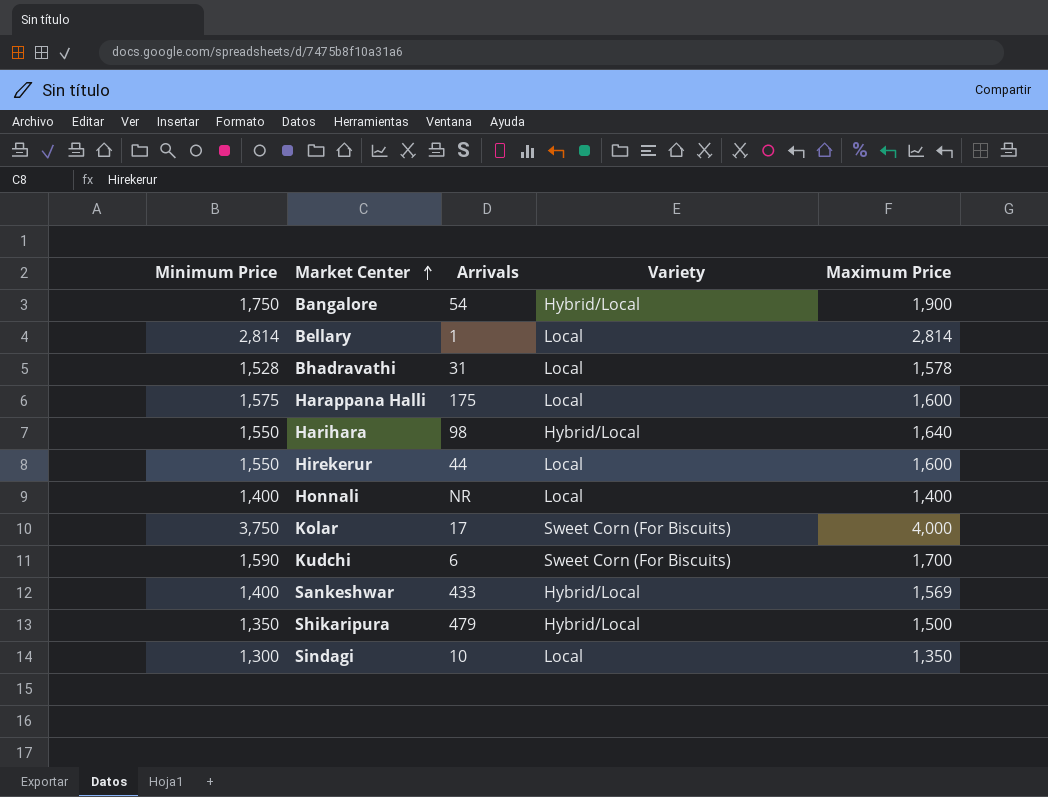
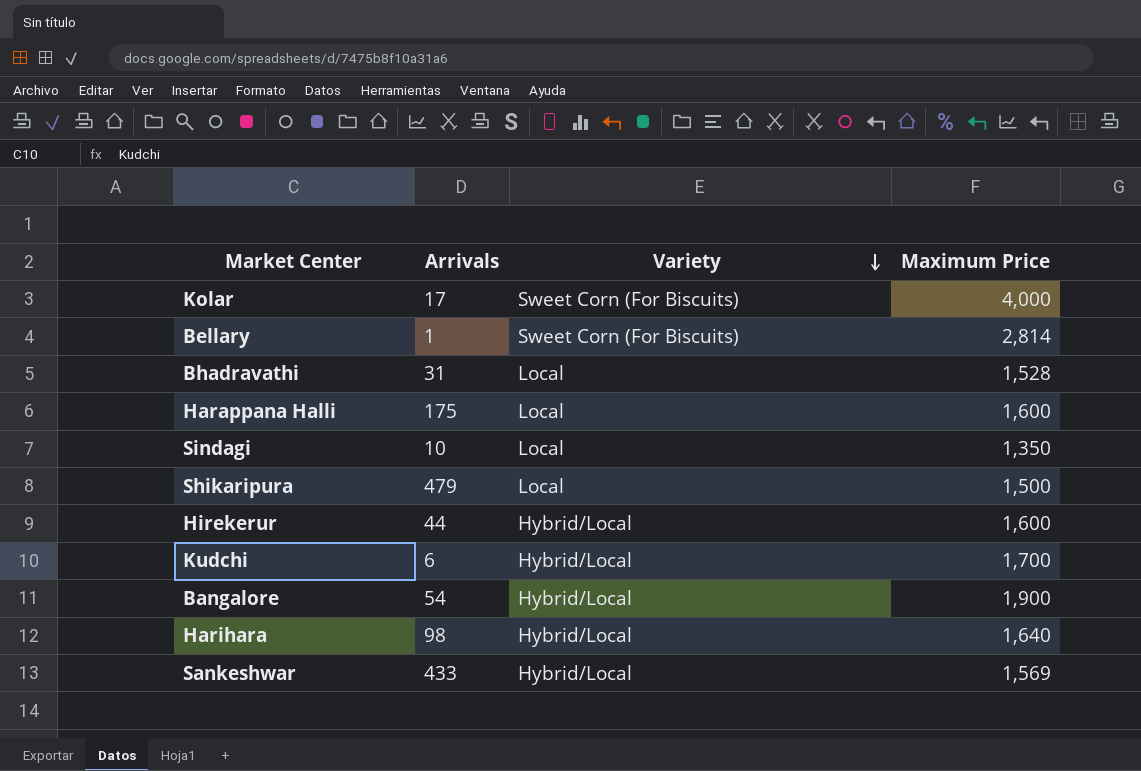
row order: Market Center ascending -> Variety descending
column Minimum Price | position: 1 -> none
row Honnali: 1,400 | NR | Local | 1,400 -> none
Bellary | Variety: Local -> Sweet Corn (For Biscuits)
Bhadravathi | Maximum Price: 1,578 -> 1,528
Shikaripura | Variety: Hybrid/Local -> Local
Hirekerur | Variety: Local -> Hybrid/Local
Kudchi | Variety: Sweet Corn (For Biscuits) -> Hybrid/Local

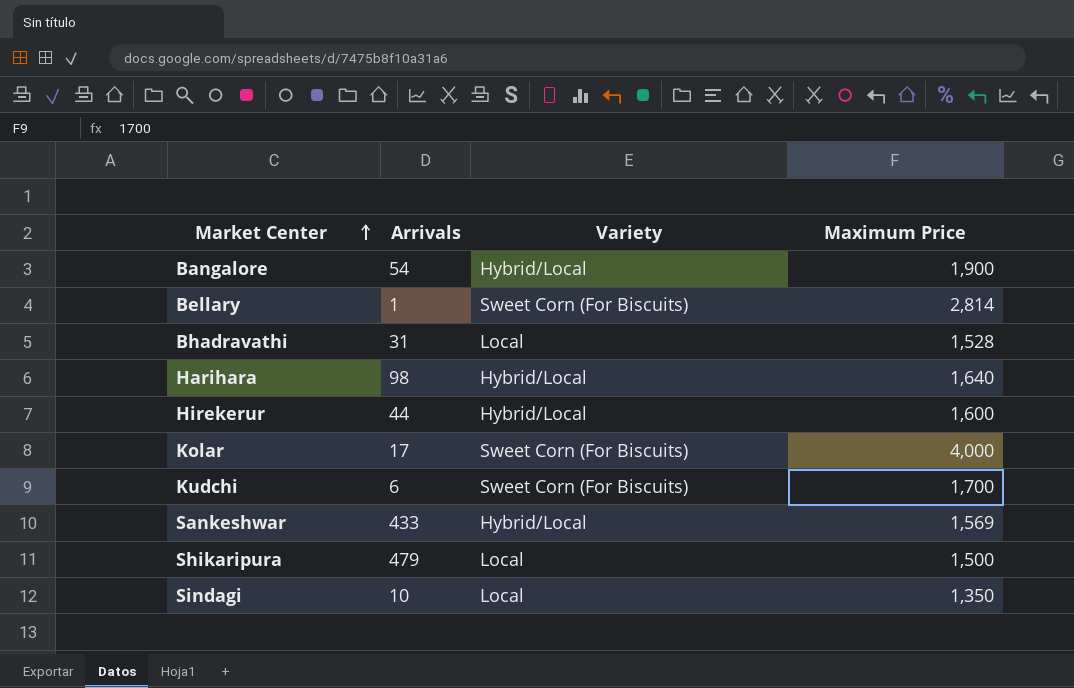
row order: Variety descending -> Market Center ascending
row Harappana Halli: 175 | Local | 1,600 -> none
Kudchi | Variety: Hybrid/Local -> Sweet Corn (For Biscuits)

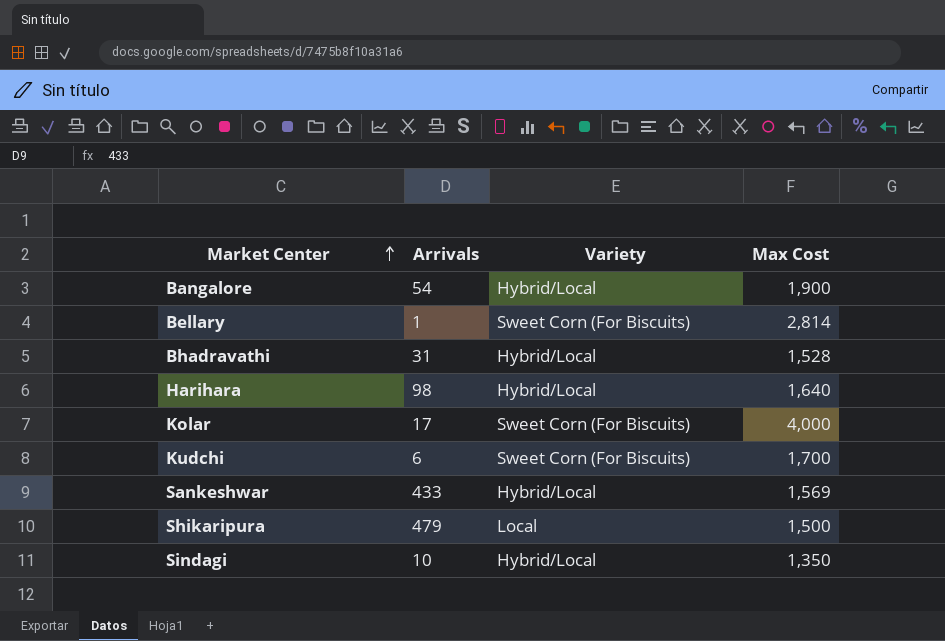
column name: Maximum Price -> Max Cost
row Hirekerur: 44 | Hybrid/Local | 1,600 -> none
Bhadravathi | Variety: Local -> Hybrid/Local
Sindagi | Variety: Local -> Hybrid/Local

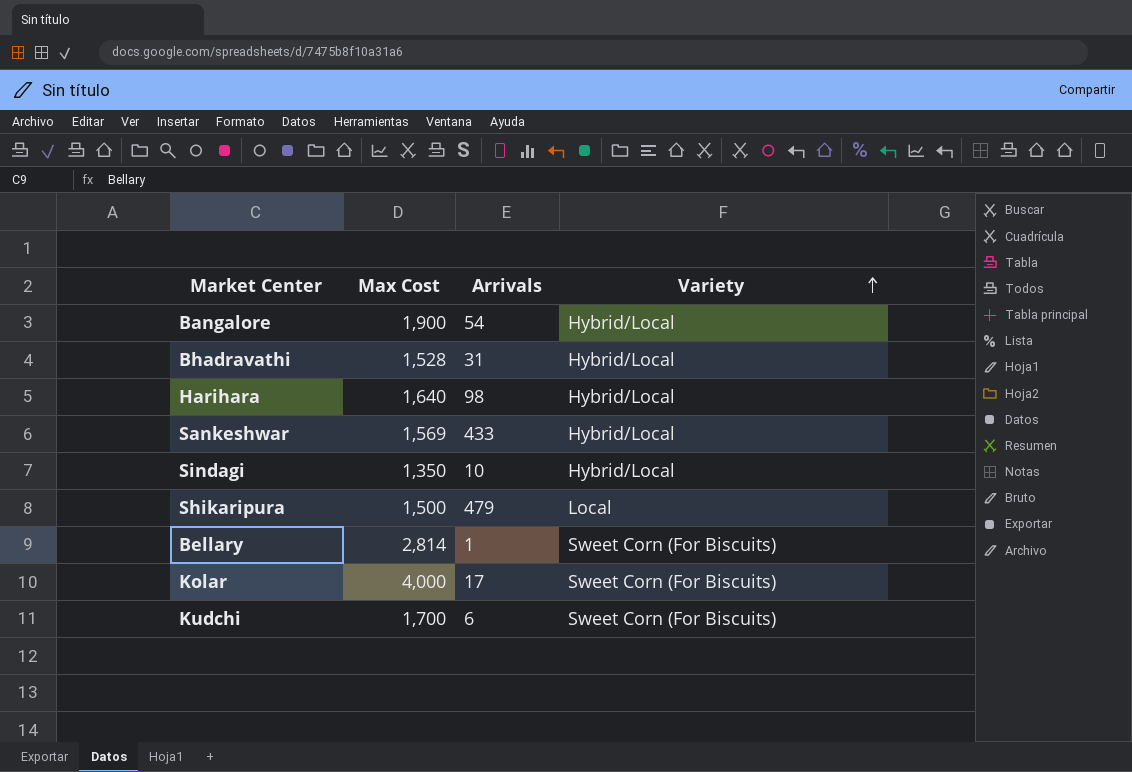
row order: Market Center ascending -> Variety ascending
column Max Cost | position: 4 -> 2

